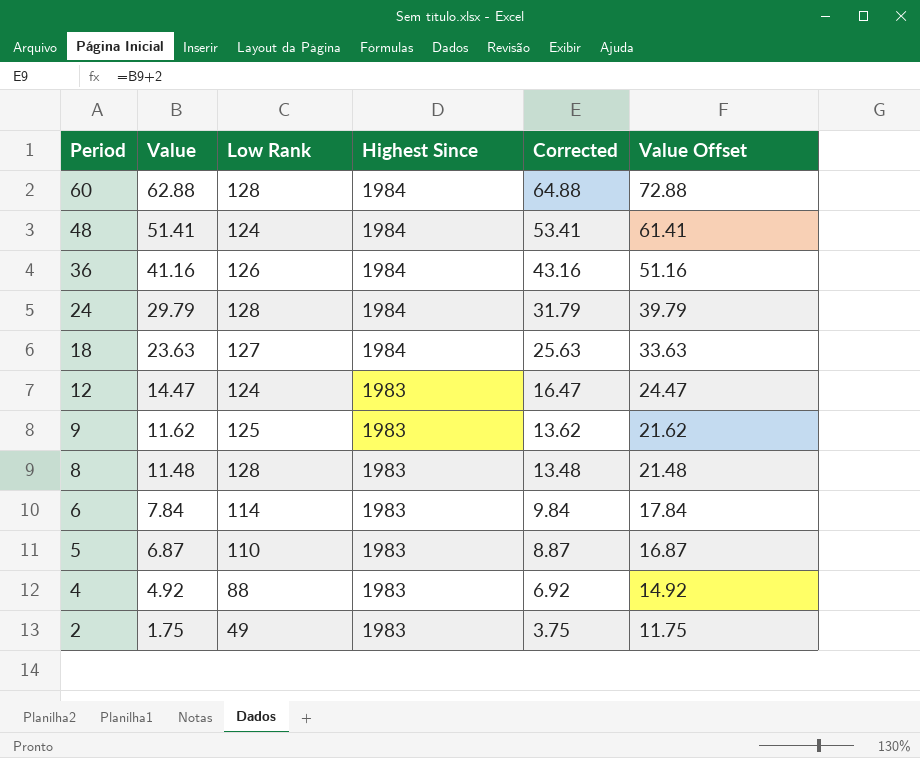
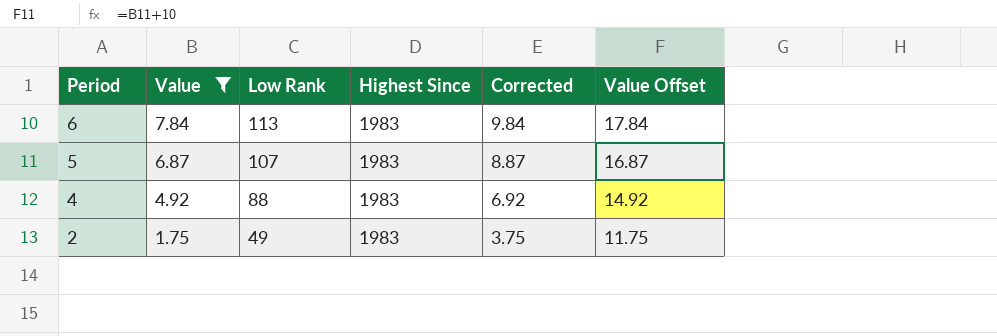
filter: none -> Value <= 7.84
6 | Low Rank: 114 -> 113
5 | Low Rank: 110 -> 107

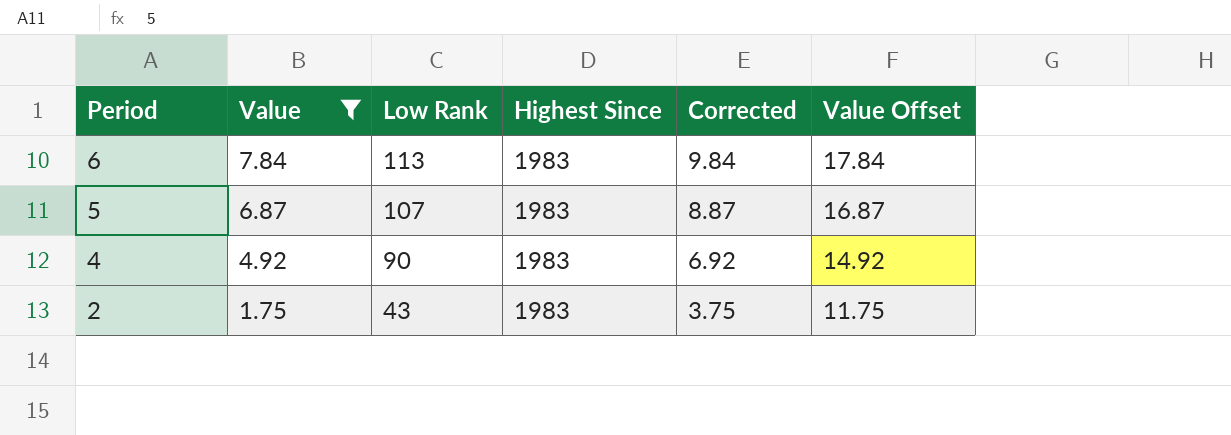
4 | Low Rank: 88 -> 90
2 | Low Rank: 49 -> 43

